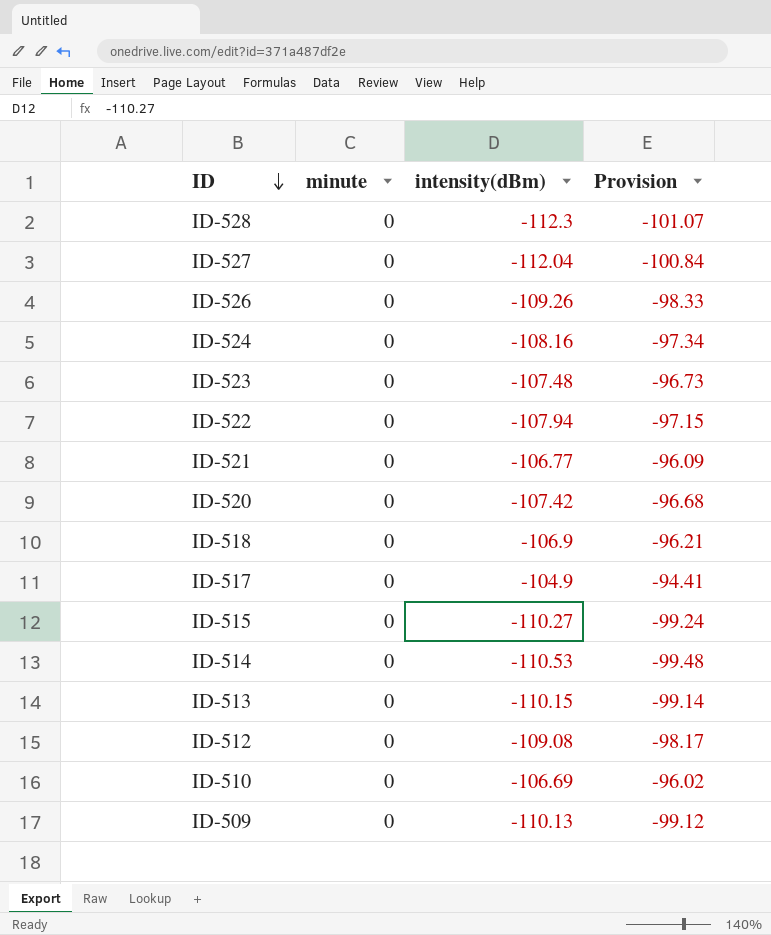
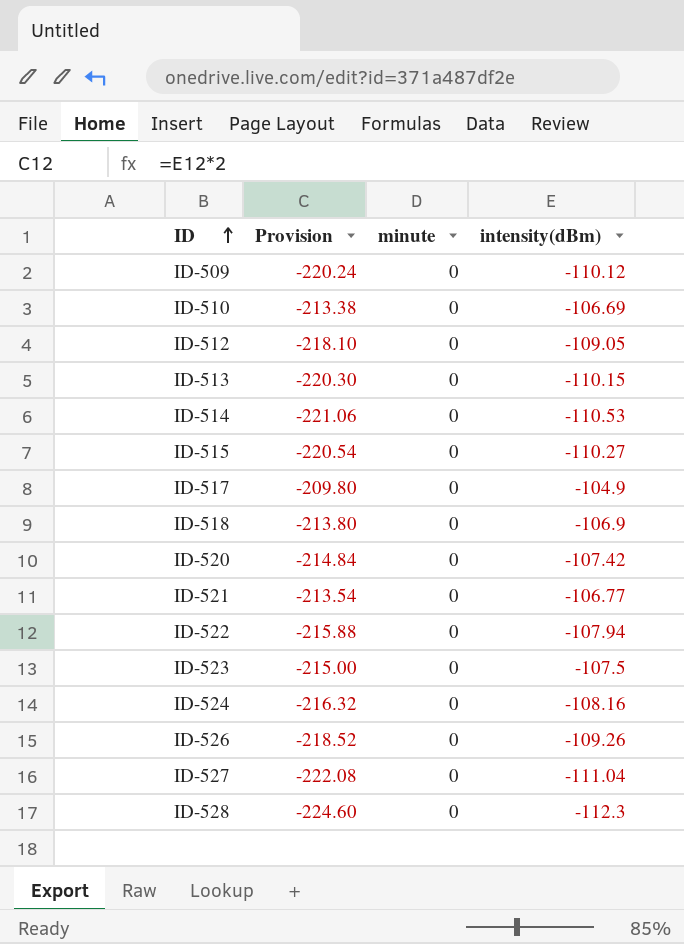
row order: ID descending -> ID ascending
column Provision | formula: [intensity(dBm)] * 0.9 -> [intensity(dBm)] * 2
column Provision | position: 4 -> 2
ID-509 | intensity(dBm): -110.13 -> -110.12
ID-512 | intensity(dBm): -109.08 -> -109.05
ID-523 | intensity(dBm): -107.48 -> -107.5
ID-527 | intensity(dBm): -112.04 -> -111.04

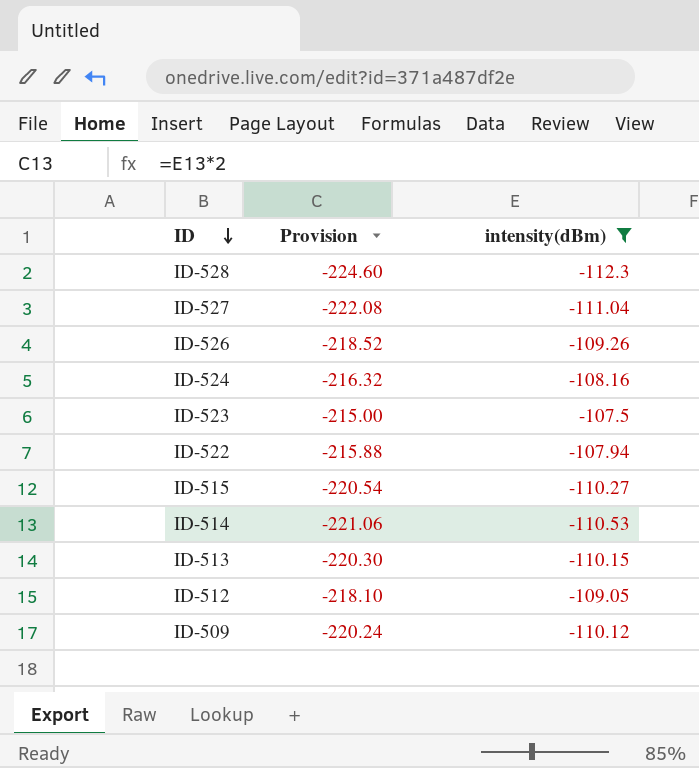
filter: none -> intensity(dBm) <= -107.5
row order: ID ascending -> ID descending
column minute | position: 3 -> none

